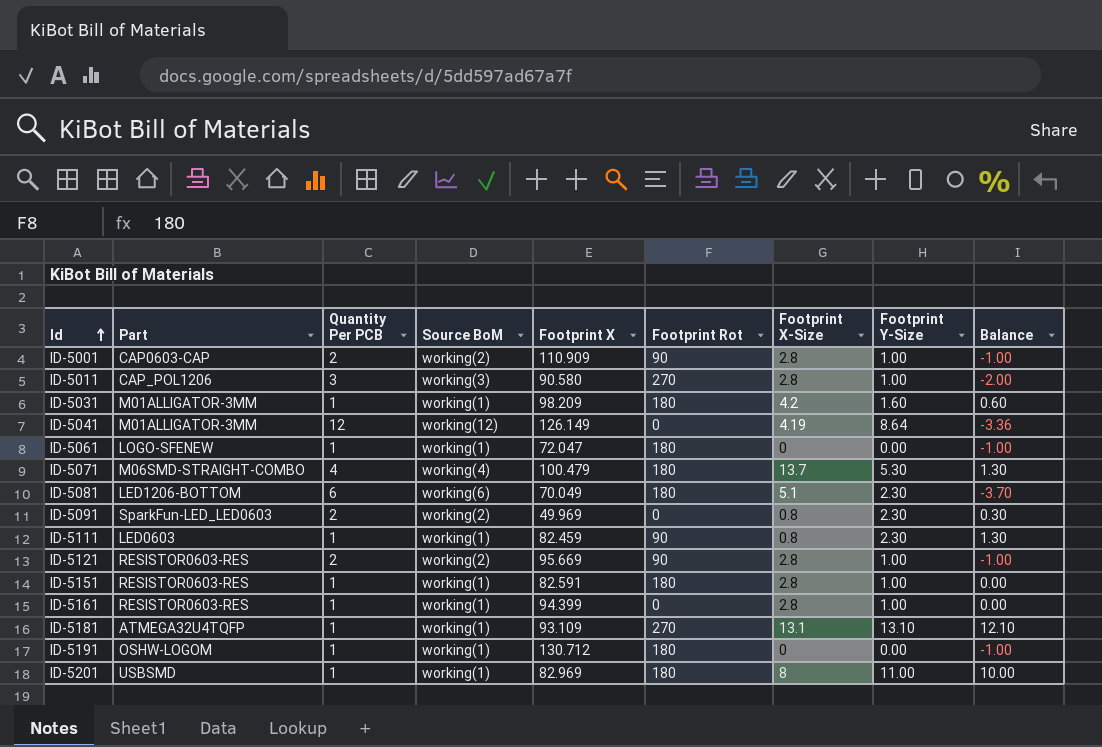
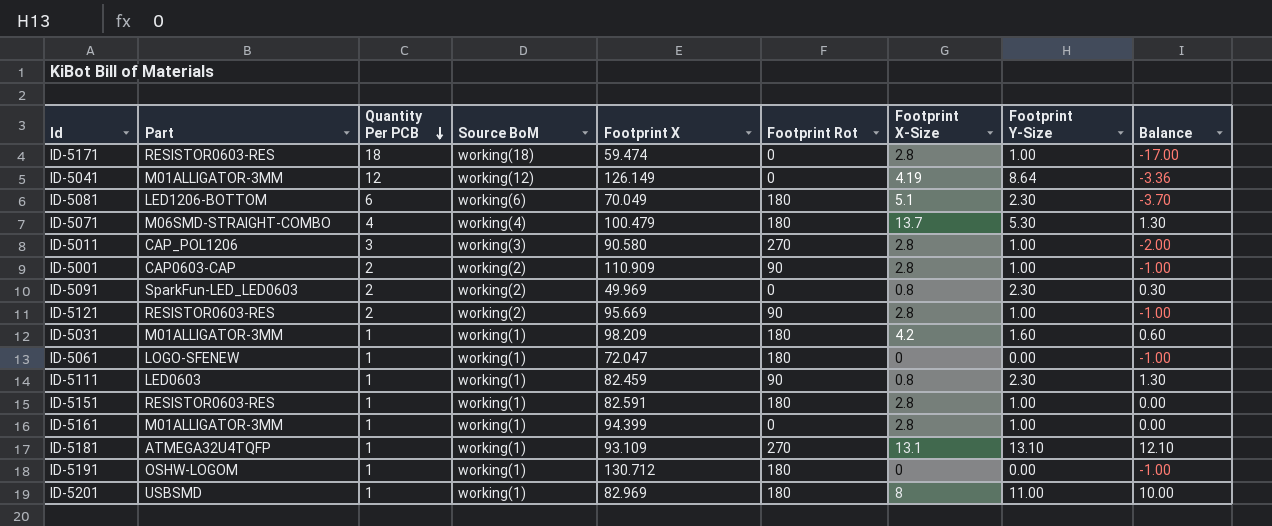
row order: Id ascending -> Quantity Per PCB descending
row ID-5171: none -> RESISTOR0603-RES | 18 | working(18) | 59.474 | 0 | 2.8 | 1.00 | -17.00
ID-5161 | Part: RESISTOR0603-RES -> M01ALLIGATOR-3MM

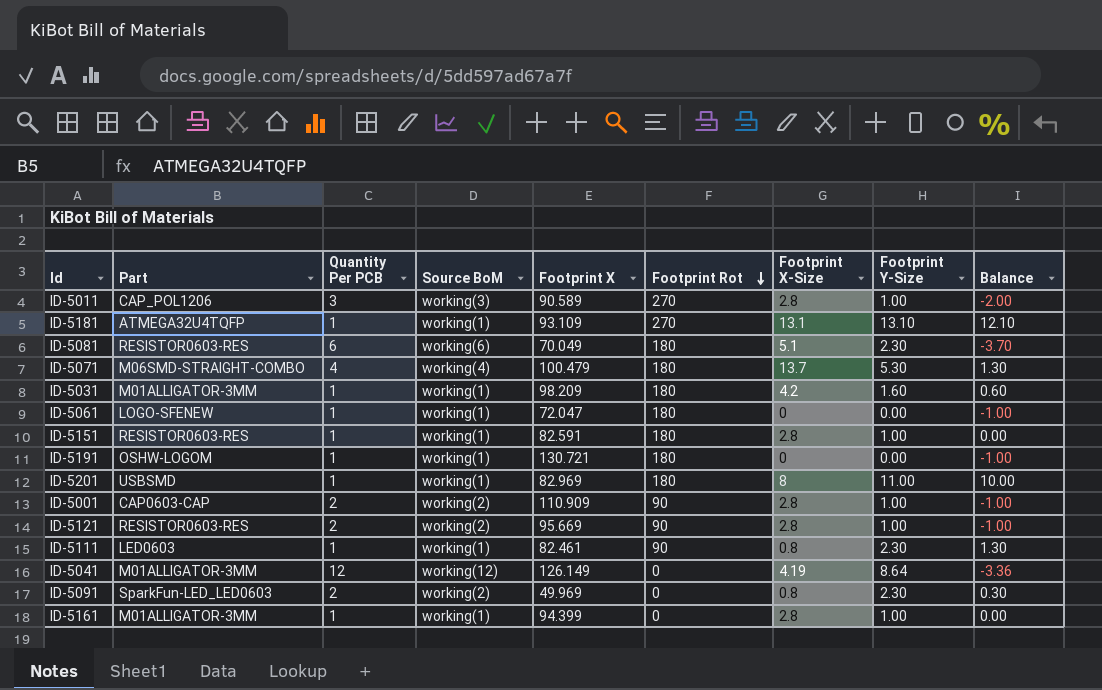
row order: Quantity Per PCB descending -> Footprint Rot descending
row ID-5171: RESISTOR0603-RES | 18 | working(18) | 59.474 | 0 | 2.8 | 1.00 | -17.00 -> none
ID-5011 | Footprint X: 90.580 -> 90.589
ID-5081 | Part: LED1206-BOTTOM -> RESISTOR0603-RES
ID-5191 | Footprint X: 130.712 -> 130.721
ID-5111 | Footprint X: 82.459 -> 82.461

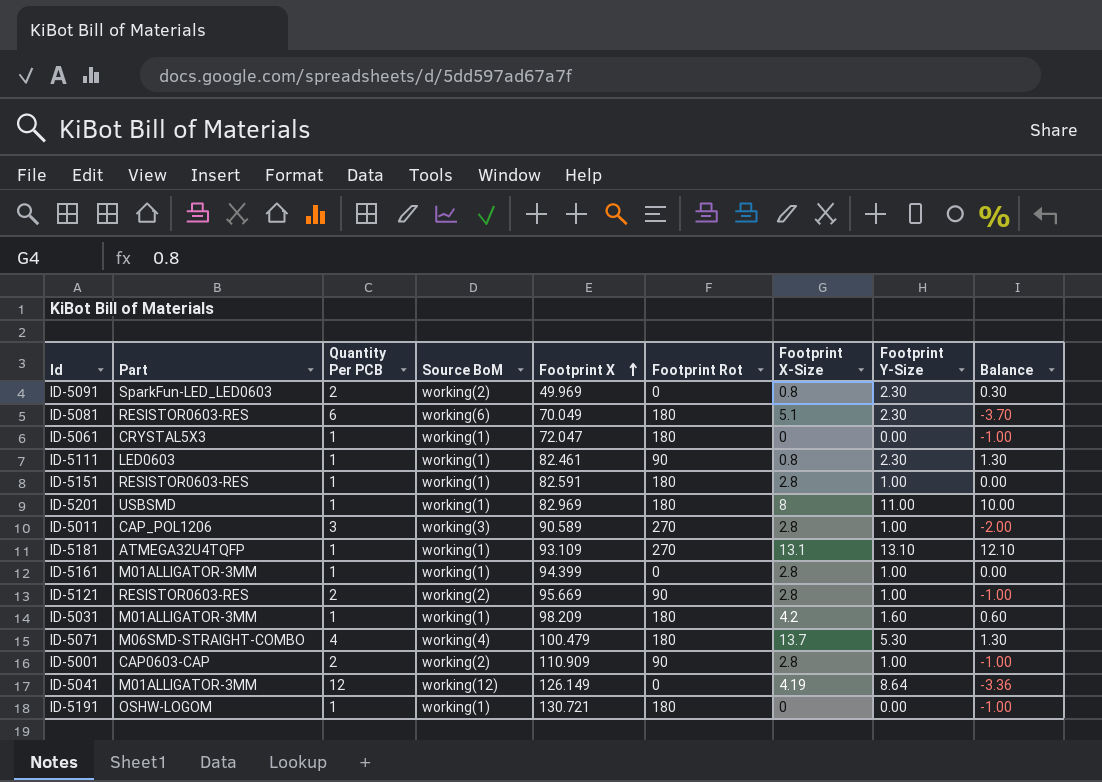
row order: Footprint Rot descending -> Footprint X ascending
ID-5061 | Part: LOGO-SFENEW -> CRYSTAL5X3

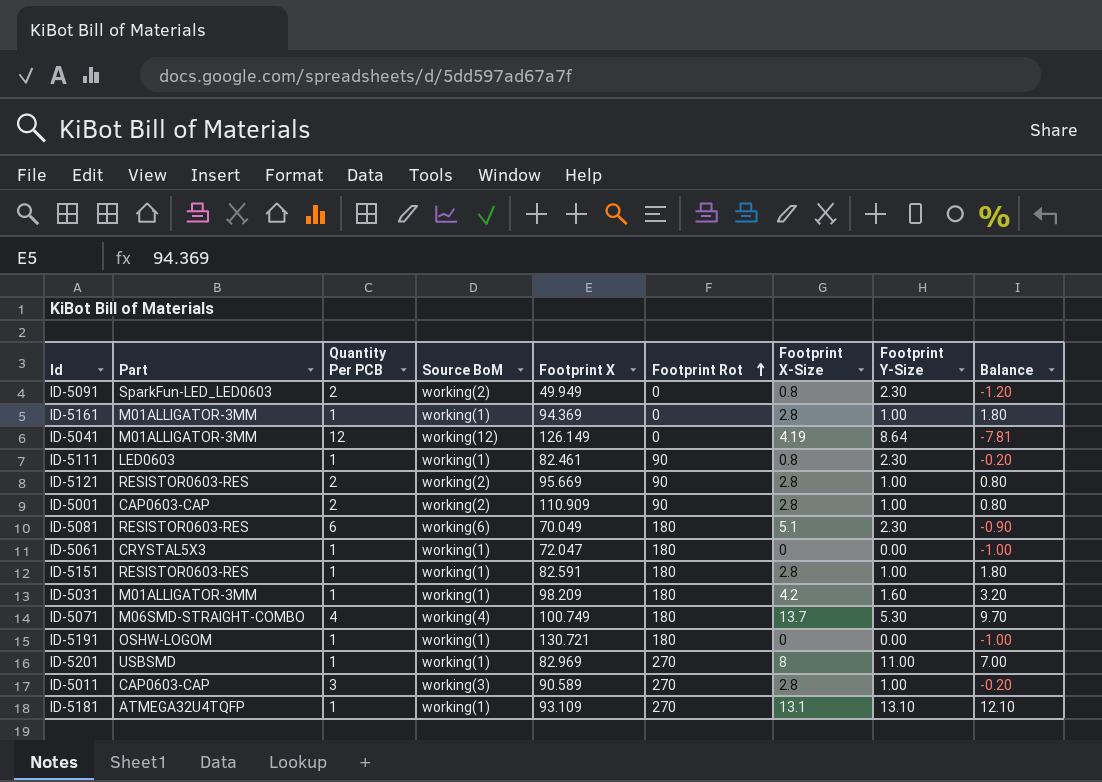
row order: Footprint X ascending -> Footprint Rot ascending
column Balance | formula: [Footprint Y-Size] - [Quantity Per PCB] -> [Footprint X-Size] - [Quantity Per PCB]
ID-5091 | Footprint X: 49.969 -> 49.949
ID-5161 | Footprint X: 94.399 -> 94.369
ID-5071 | Footprint X: 100.479 -> 100.749
ID-5201 | Footprint Rot: 180 -> 270
ID-5011 | Part: CAP_POL1206 -> CAP0603-CAP

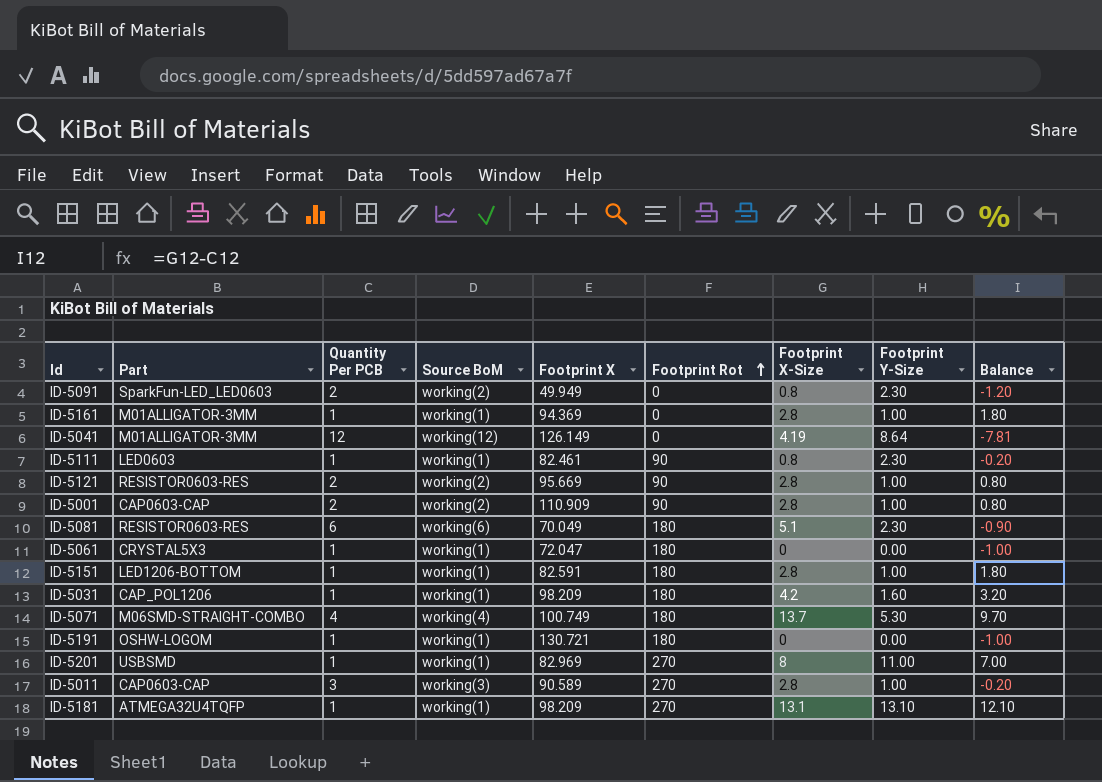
ID-5151 | Part: RESISTOR0603-RES -> LED1206-BOTTOM
ID-5031 | Part: M01ALLIGATOR-3MM -> CAP_POL1206
ID-5181 | Footprint X: 93.109 -> 98.209

